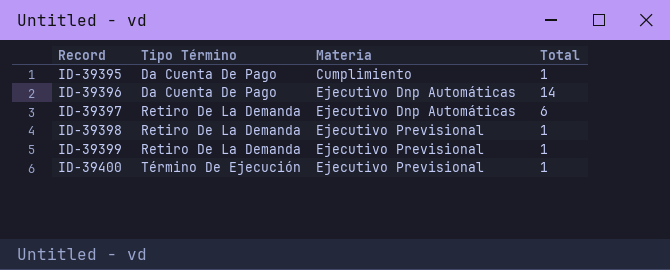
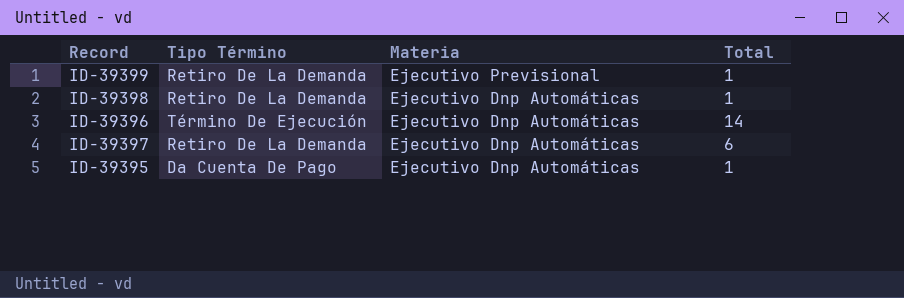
row order: Record ascending -> Materia descending
row ID-39400: Término De Ejecución | Ejecutivo Previsional | 1 -> none
ID-39398 | Materia: Ejecutivo Previsional -> Ejecutivo Dnp Automáticas
ID-39396 | Tipo Término: Da Cuenta De Pago -> Término De Ejecución
ID-39395 | Materia: Cumplimiento -> Ejecutivo Dnp Automáticas

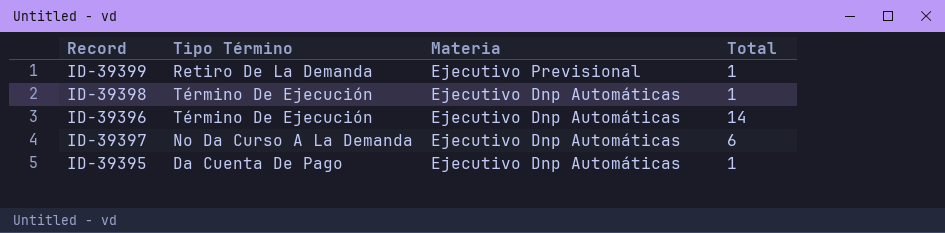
ID-39398 | Tipo Término: Retiro De La Demanda -> Término De Ejecución
ID-39397 | Tipo Término: Retiro De La Demanda -> No Da Curso A La Demanda

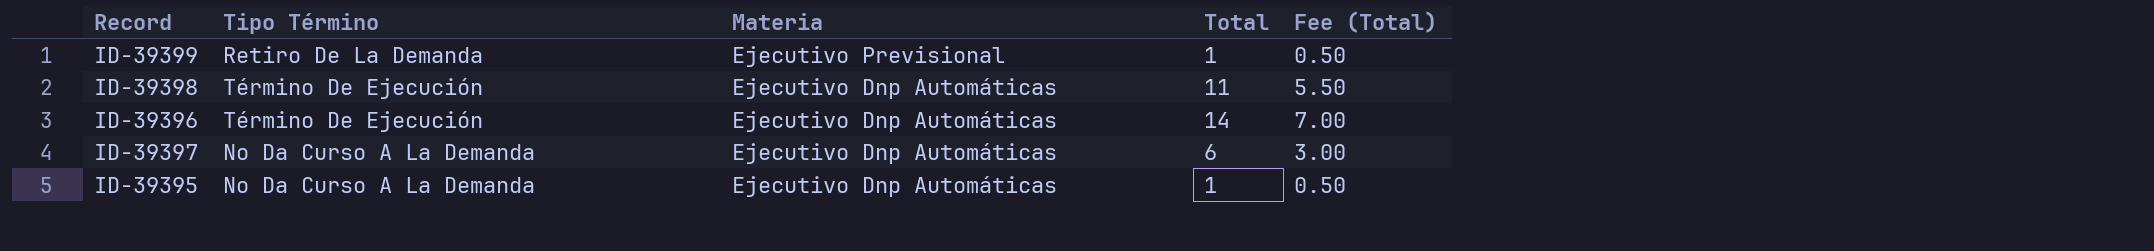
column Fee (Total) | formula: none -> [Total] * 0.5
ID-39398 | Total: 1 -> 11
ID-39395 | Tipo Término: Da Cuenta De Pago -> No Da Curso A La Demanda

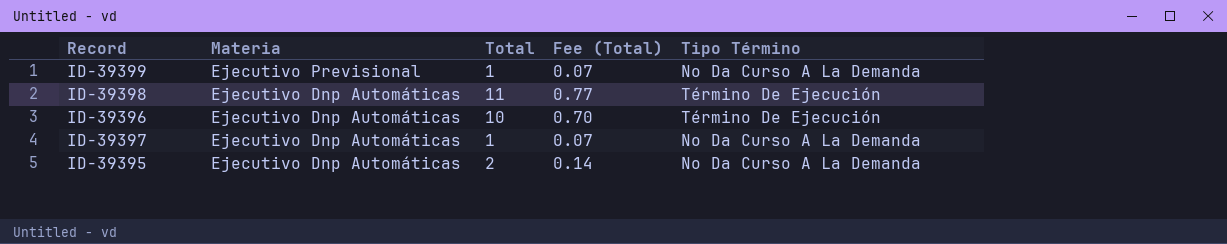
column Fee (Total) | formula: [Total] * 0.5 -> [Total] * 0.07
column Tipo Término | position: 2 -> 5
ID-39399 | Tipo Término: Retiro De La Demanda -> No Da Curso A La Demanda
ID-39396 | Total: 14 -> 10
ID-39397 | Total: 6 -> 1
ID-39395 | Total: 1 -> 2

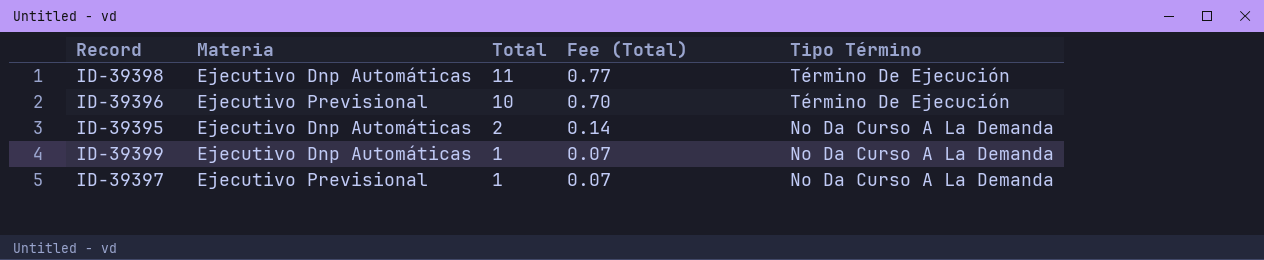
row order: Materia descending -> Total descending
ID-39396 | Materia: Ejecutivo Dnp Automáticas -> Ejecutivo Previsional
ID-39399 | Materia: Ejecutivo Previsional -> Ejecutivo Dnp Automáticas
ID-39397 | Materia: Ejecutivo Dnp Automáticas -> Ejecutivo Previsional

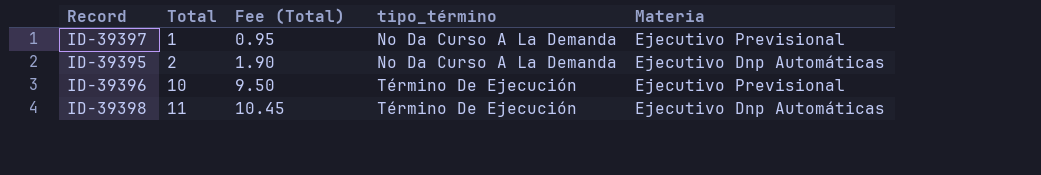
row order: Total descending -> Total ascending
column Fee (Total) | formula: [Total] * 0.07 -> [Total] * 0.95
column name: Tipo Término -> tipo_término
column Materia | position: 2 -> 5
row ID-39399: Ejecutivo Dnp Automáticas | 1 | 0.07 | No Da Curso A La Demanda -> none

